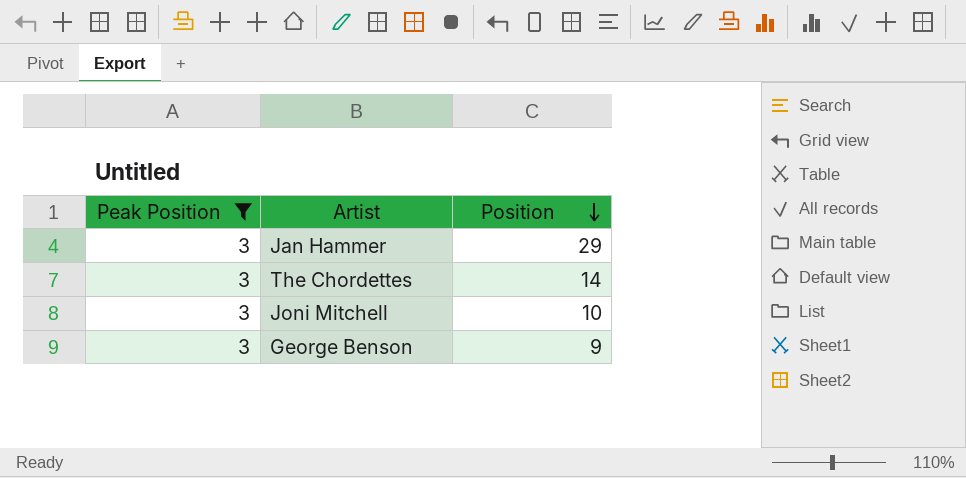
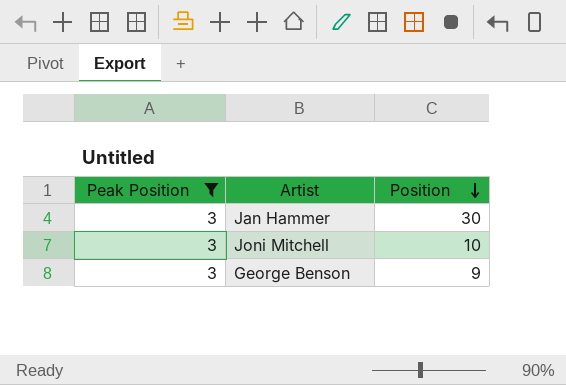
row The Chordettes: 3 | 14 -> none
Jan Hammer | Position: 29 -> 30

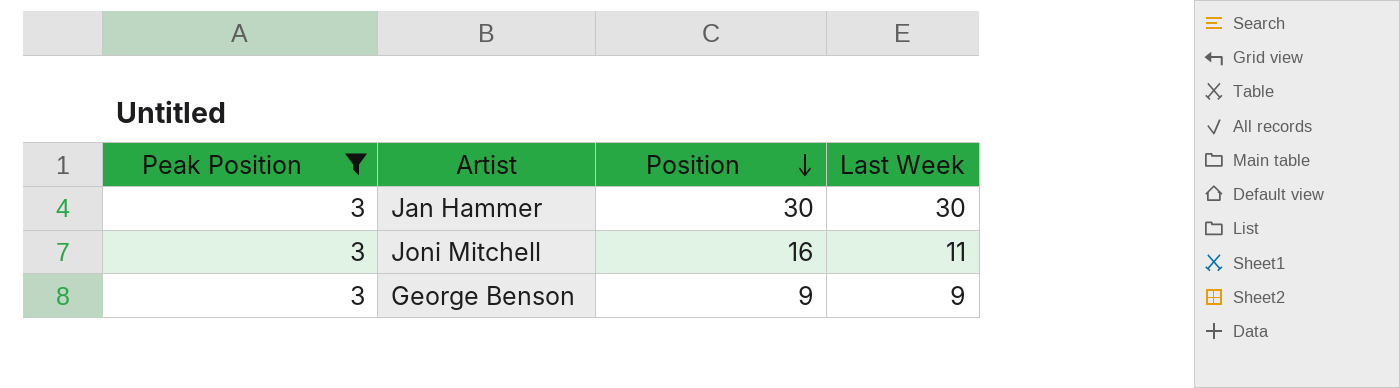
column Last Week | position: none -> 4
Joni Mitchell | Position: 10 -> 16

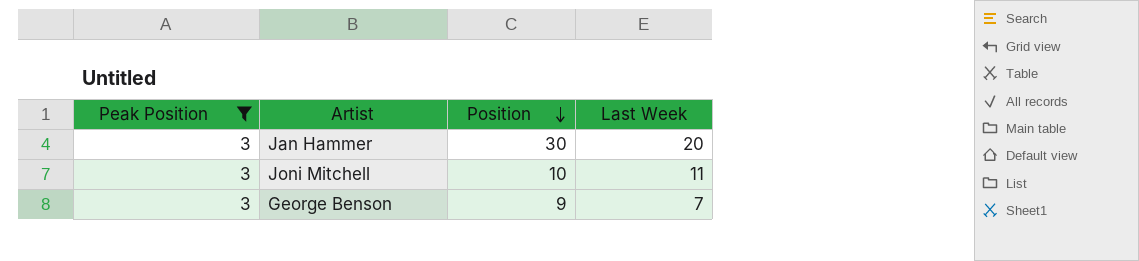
Jan Hammer | Last Week: 30 -> 20
Joni Mitchell | Position: 16 -> 10
George Benson | Last Week: 9 -> 7

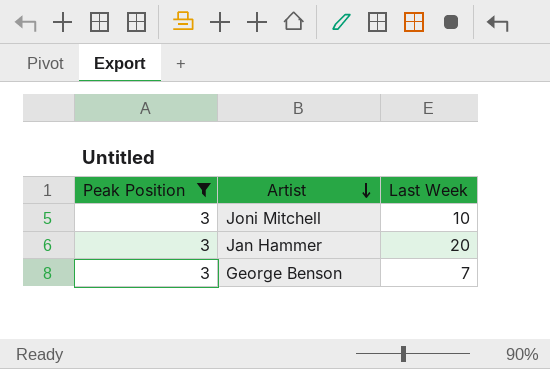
row order: Position descending -> Artist descending
column Position | position: 3 -> none
Joni Mitchell | Last Week: 11 -> 10

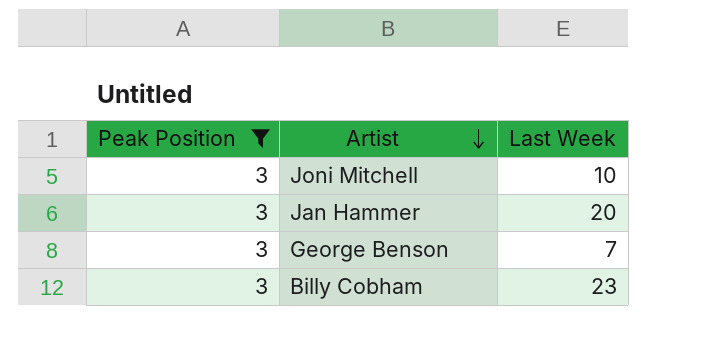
row Billy Cobham: none -> 3 | 23

